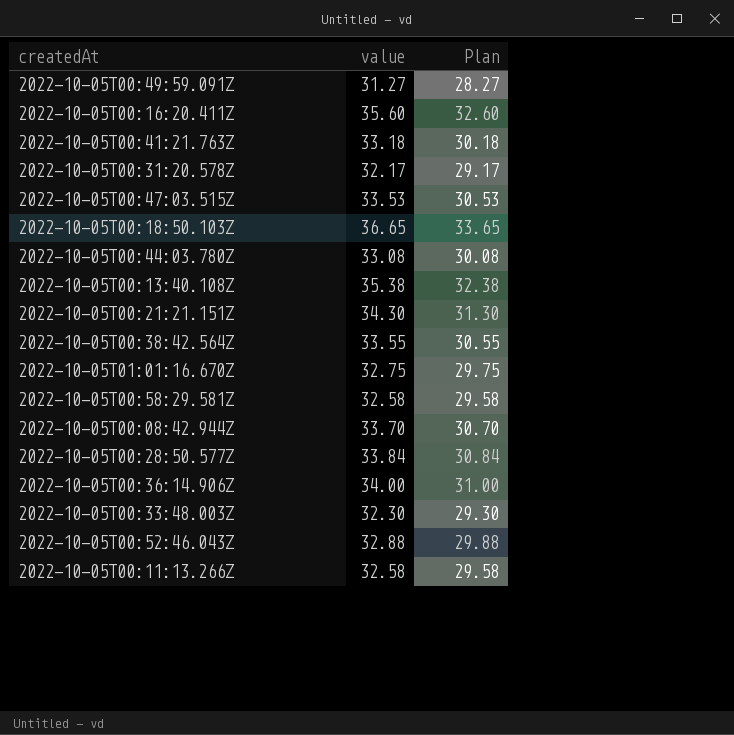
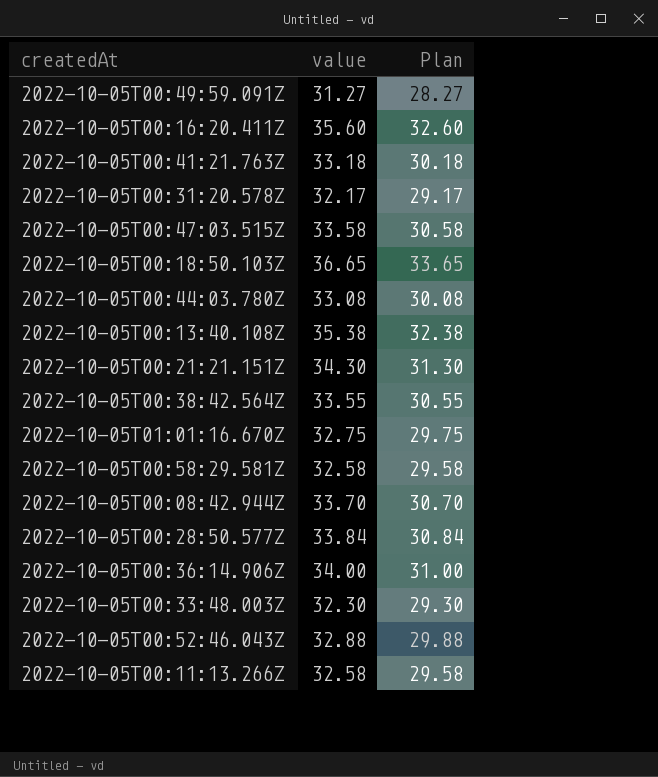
2022-10-05T00:47:03.515Z | value: 33.53 -> 33.58
2022-10-05T00:47:03.515Z | Plan: 30.53 -> 30.58

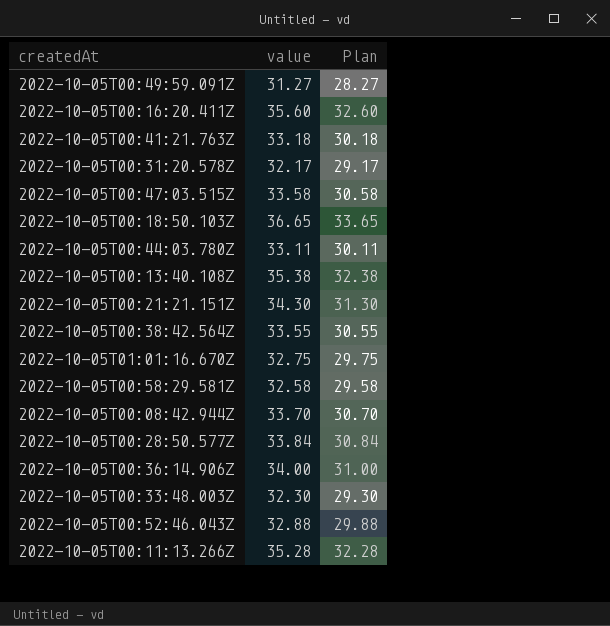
2022-10-05T00:44:03.780Z | value: 33.08 -> 33.11
2022-10-05T00:44:03.780Z | Plan: 30.08 -> 30.11
2022-10-05T00:11:13.266Z | value: 32.58 -> 35.28
2022-10-05T00:11:13.266Z | Plan: 29.58 -> 32.28

